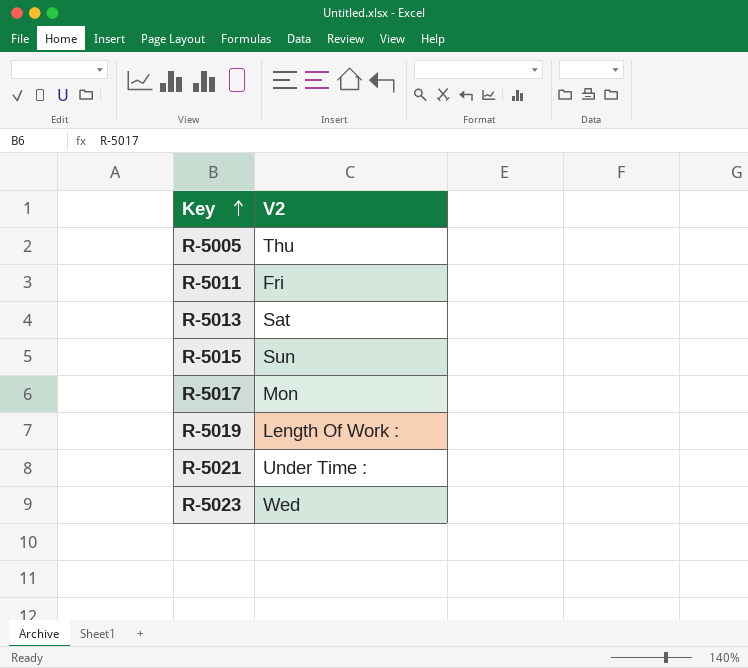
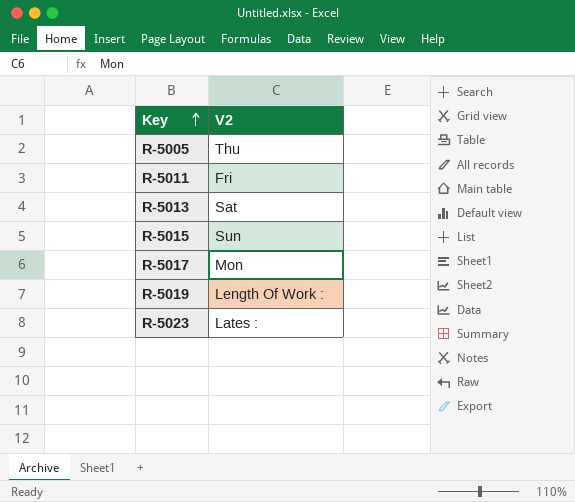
row R-5021: Under Time : -> none
R-5023 | V2: Wed -> Lates :

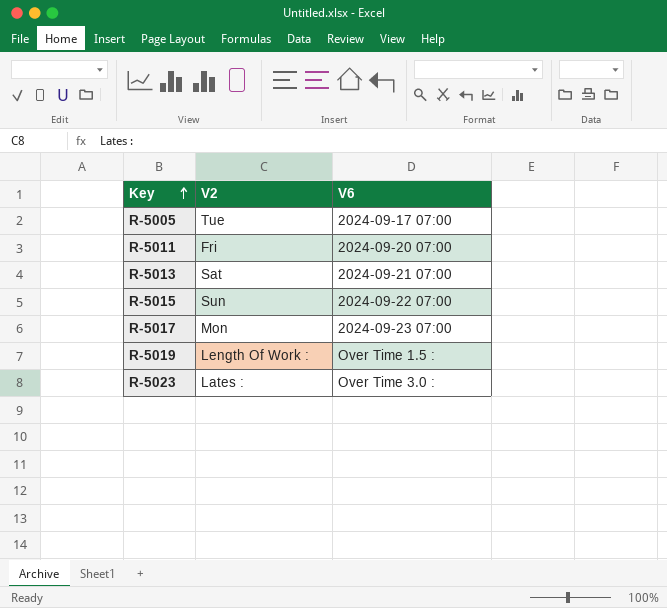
column V6 | position: none -> 3
R-5005 | V2: Thu -> Tue

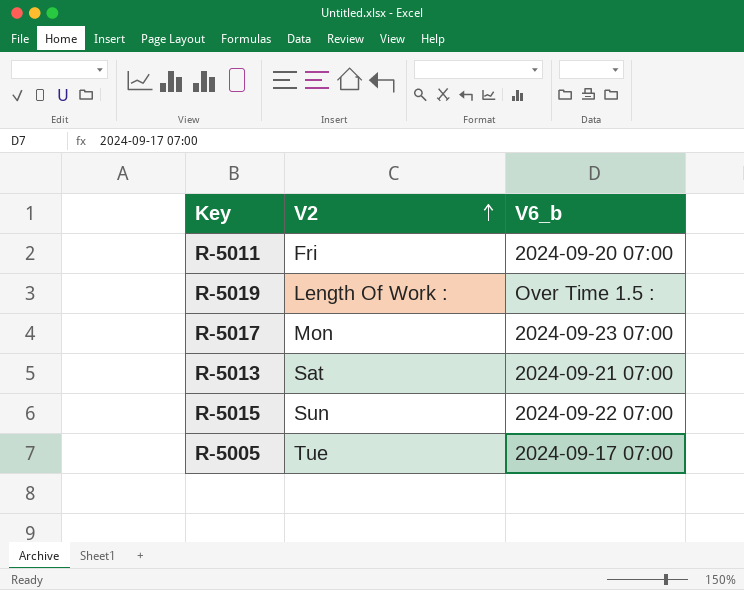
row order: Key ascending -> V2 ascending
column name: V6 -> V6_b
row R-5023: Lates : | Over Time 3.0 : -> none

